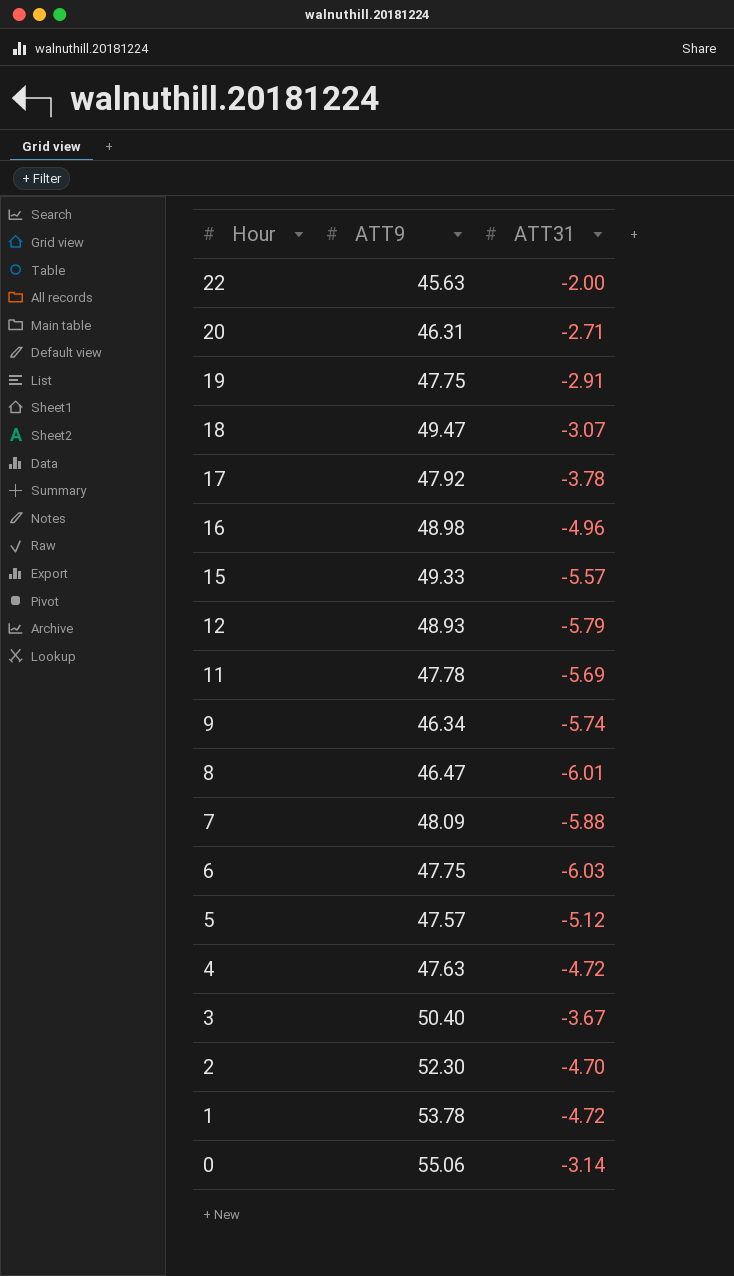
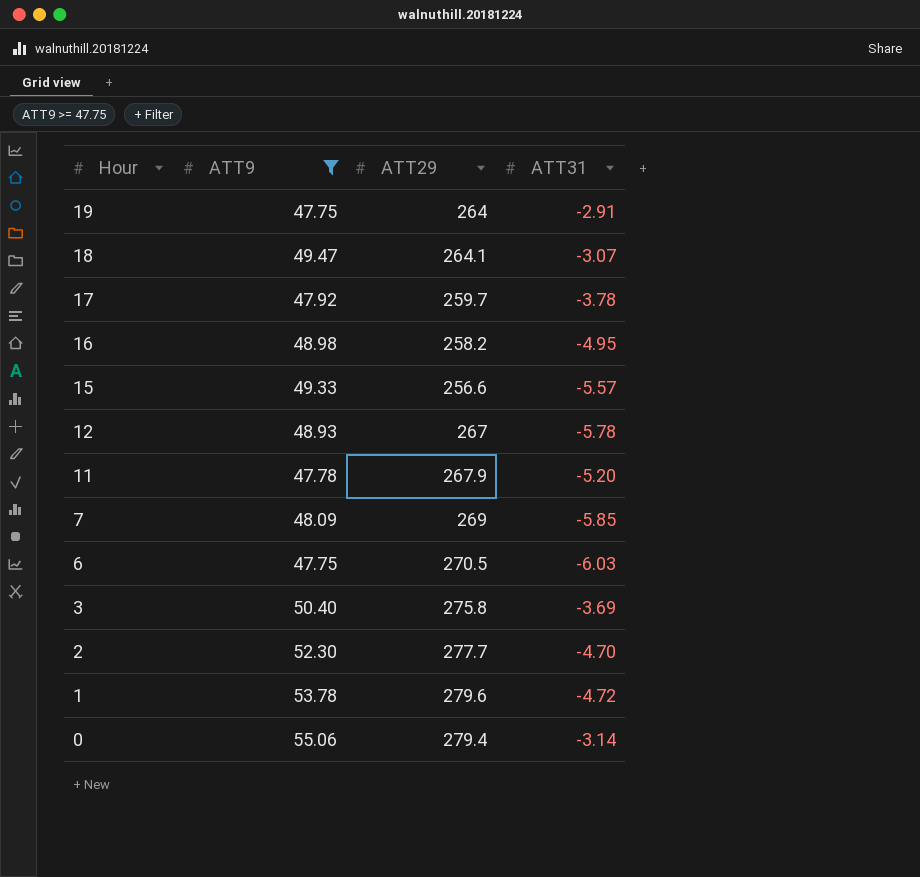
filter: none -> ATT9 >= 47.75
column ATT29 | position: none -> 3
16 | ATT31: -4.96 -> -4.95
12 | ATT31: -5.79 -> -5.78
11 | ATT31: -5.69 -> -5.20
7 | ATT31: -5.88 -> -5.85
3 | ATT31: -3.67 -> -3.69

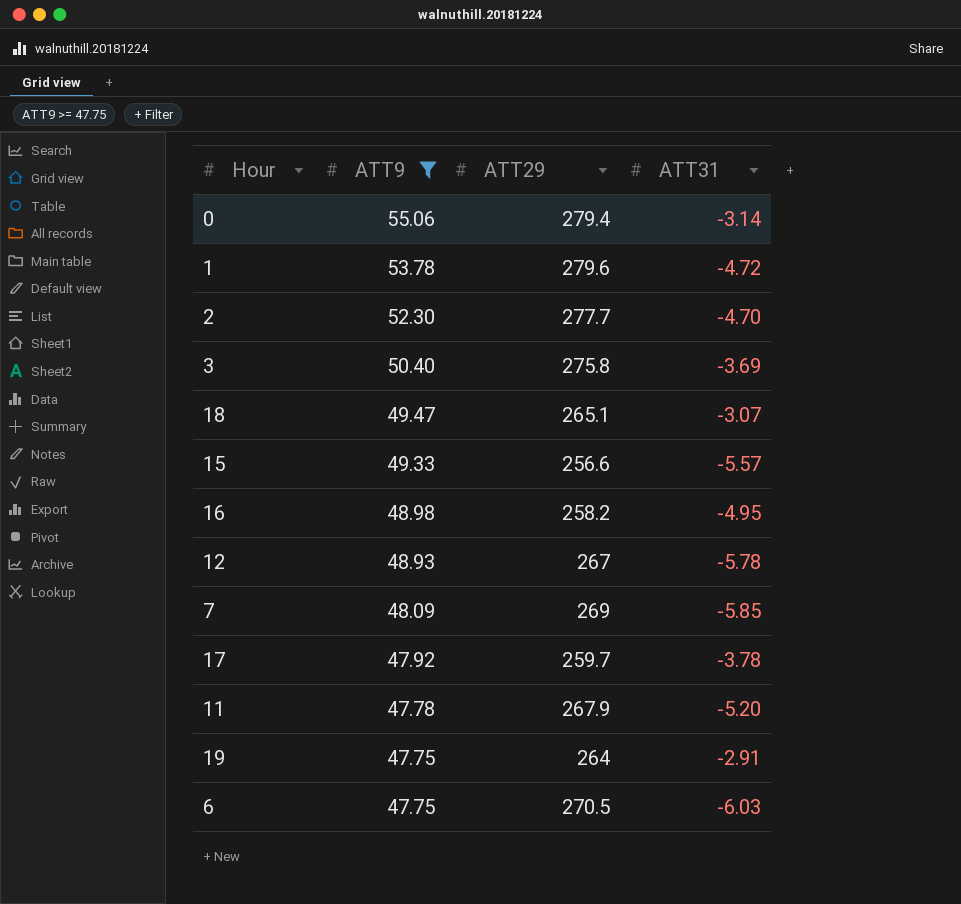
row order: Hour descending -> ATT9 descending
18 | ATT29: 264.1 -> 265.1

